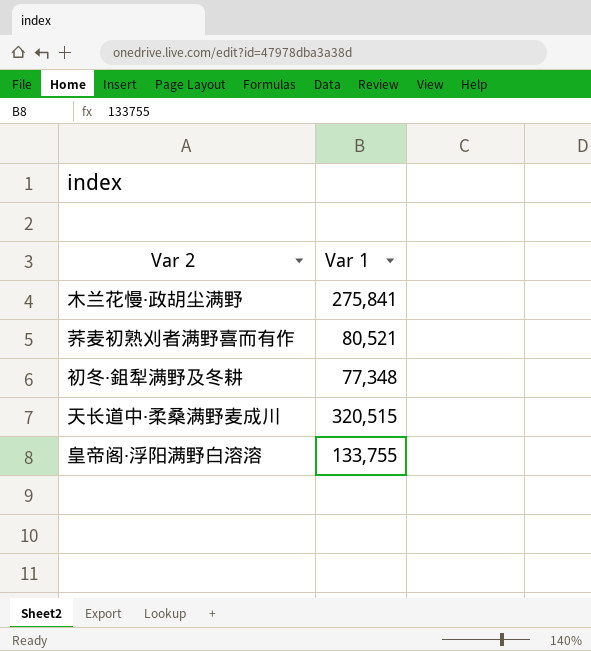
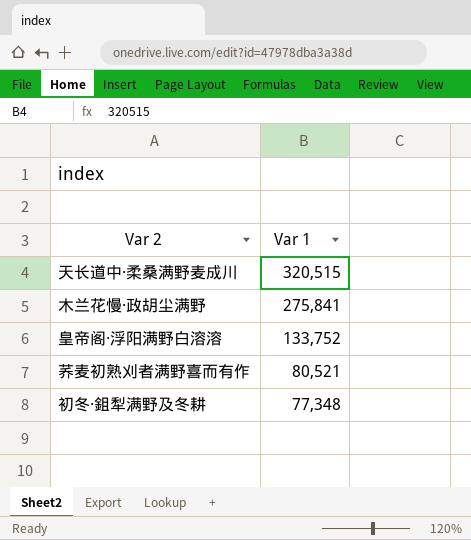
row order: none -> Var 1 descending
皇帝阁·浮阳满野白溶溶 | Var 1: 133,755 -> 133,752

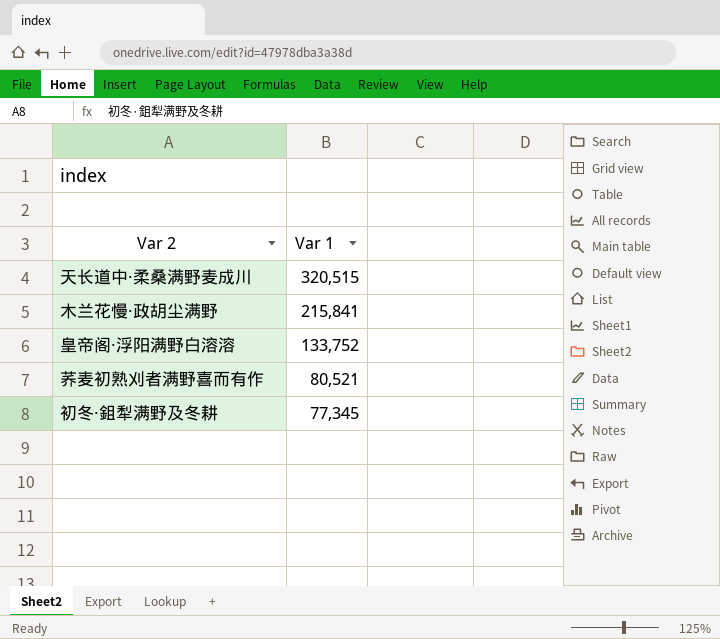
木兰花慢·政胡尘满野 | Var 1: 275,841 -> 215,841
初冬·鉏犁满野及冬耕 | Var 1: 77,348 -> 77,345

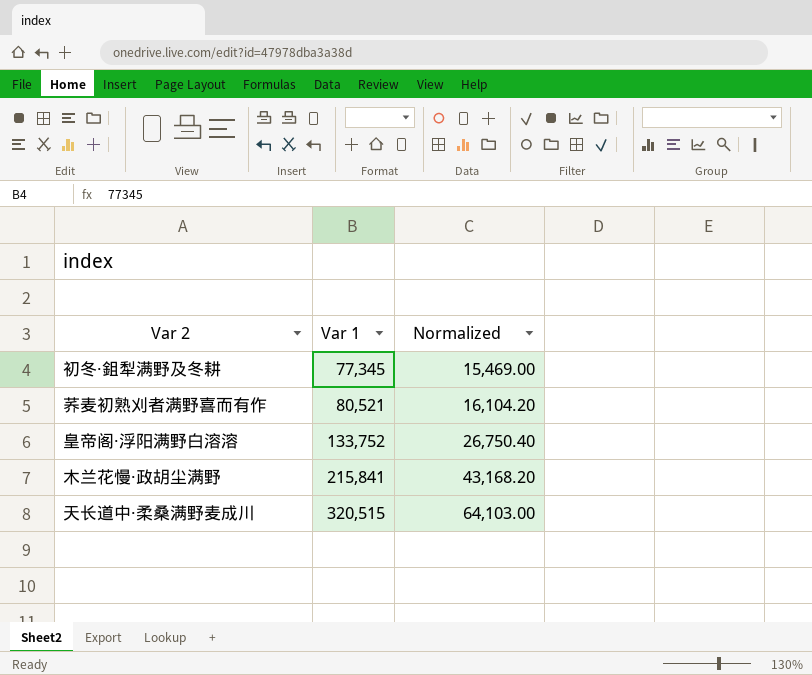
row order: Var 1 descending -> Var 1 ascending
column Normalized | formula: none -> [Var 1] * 0.2

